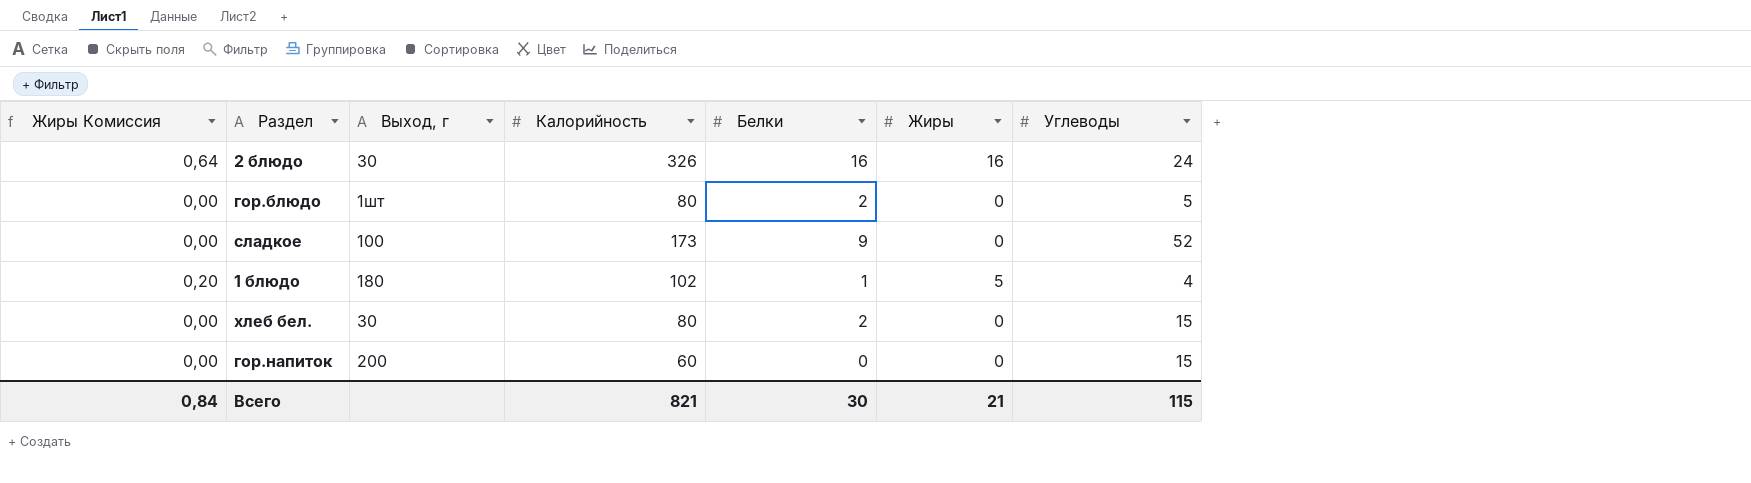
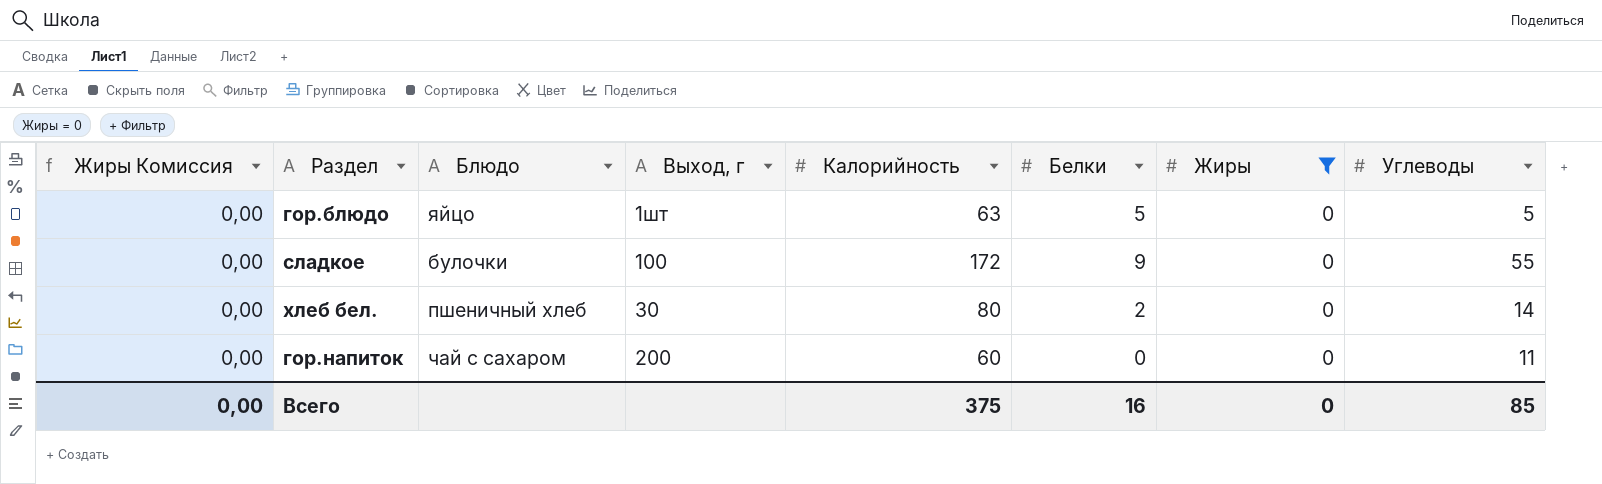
filter: none -> Жиры = 0
column Блюдо | position: none -> 3
гор.блюдо | Калорийность: 80 -> 63
гор.блюдо | Белки: 2 -> 5
сладкое | Калорийность: 173 -> 172
сладкое | Углеводы: 52 -> 55
хлеб бел. | Углеводы: 15 -> 14
гор.напиток | Углеводы: 15 -> 11
Всего | Жиры Комиссия: 0,84 -> 0,00
Всего | Калорийность: 821 -> 375
Всего | Белки: 30 -> 16
Всего | Жиры: 21 -> 0
Всего | Углеводы: 115 -> 85

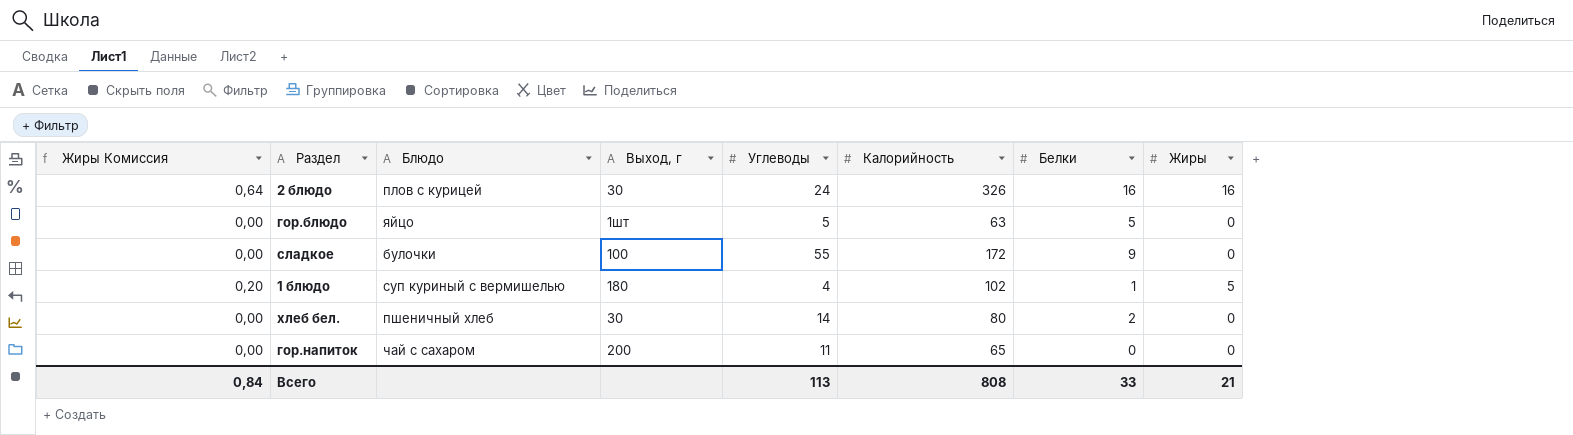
filter: Жиры = 0 -> none
column Углеводы | position: 8 -> 5
гор.напиток | Калорийность: 60 -> 65
Всего | Жиры Комиссия: 0,00 -> 0,84
Всего | Углеводы: 85 -> 113
Всего | Калорийность: 375 -> 808
Всего | Белки: 16 -> 33
Всего | Жиры: 0 -> 21

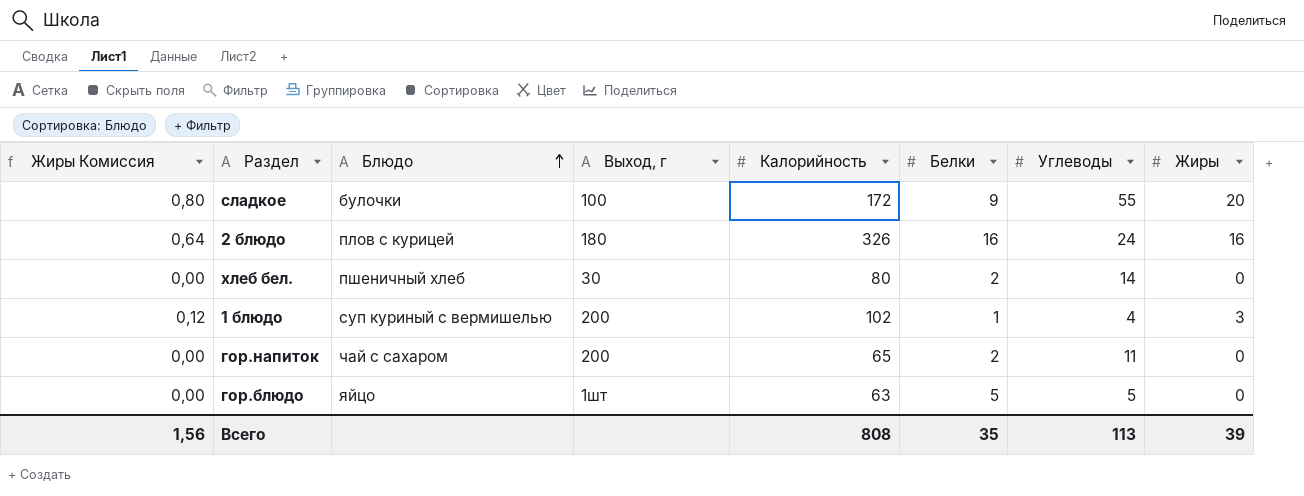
row order: none -> Блюдо ascending
column Углеводы | position: 5 -> 7
сладкое | Жиры Комиссия: 0,00 -> 0,80
сладкое | Жиры: 0 -> 20
2 блюдо | Выход, г: 30 -> 180
1 блюдо | Жиры Комиссия: 0,20 -> 0,12
1 блюдо | Выход, г: 180 -> 200
1 блюдо | Жиры: 5 -> 3
гор.напиток | Белки: 0 -> 2
Всего | Жиры Комиссия: 0,84 -> 1,56
Всего | Белки: 33 -> 35
Всего | Жиры: 21 -> 39

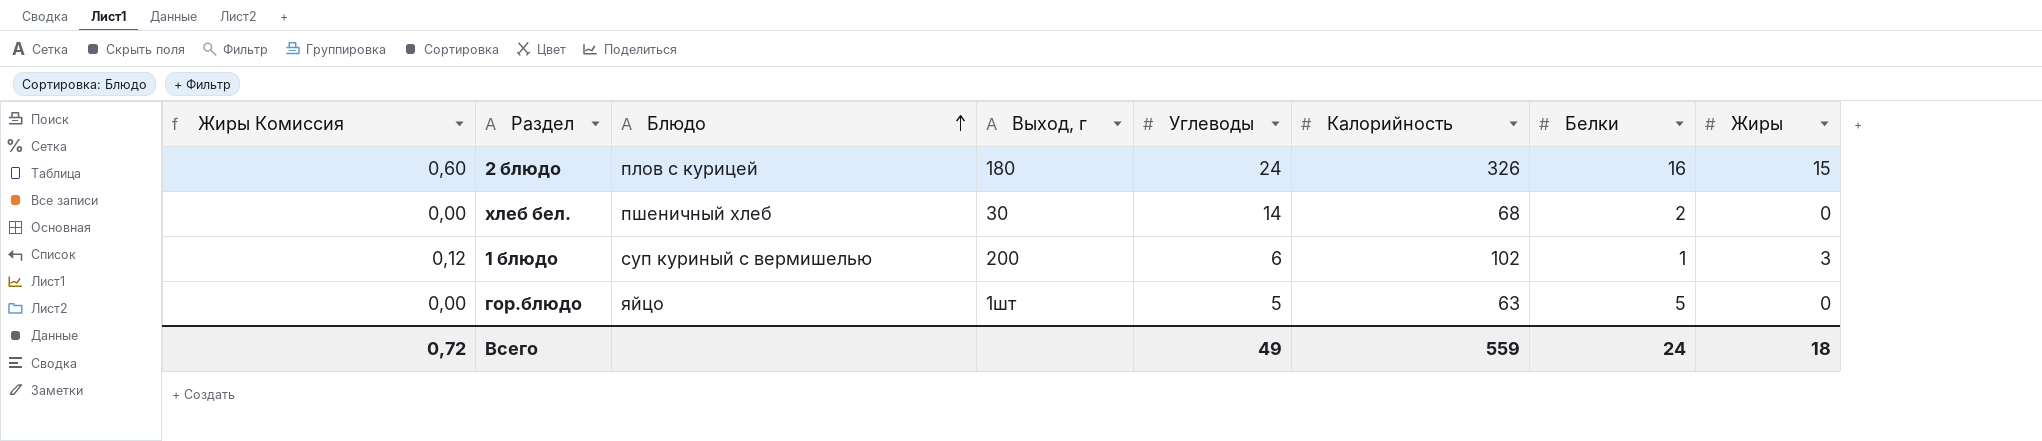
column Углеводы | position: 7 -> 5
row сладкое: 0,80 | булочки | 100 | 172 | 9 | 55 | 20 -> none
row гор.напиток: 0,00 | чай с сахаром | 200 | 65 | 2 | 11 | 0 -> none
2 блюдо | Жиры Комиссия: 0,64 -> 0,60
2 блюдо | Жиры: 16 -> 15
хлеб бел. | Калорийность: 80 -> 68
1 блюдо | Углеводы: 4 -> 6
Всего | Жиры Комиссия: 1,56 -> 0,72
Всего | Углеводы: 113 -> 49
Всего | Калорийность: 808 -> 559
Всего | Белки: 35 -> 24
Всего | Жиры: 39 -> 18

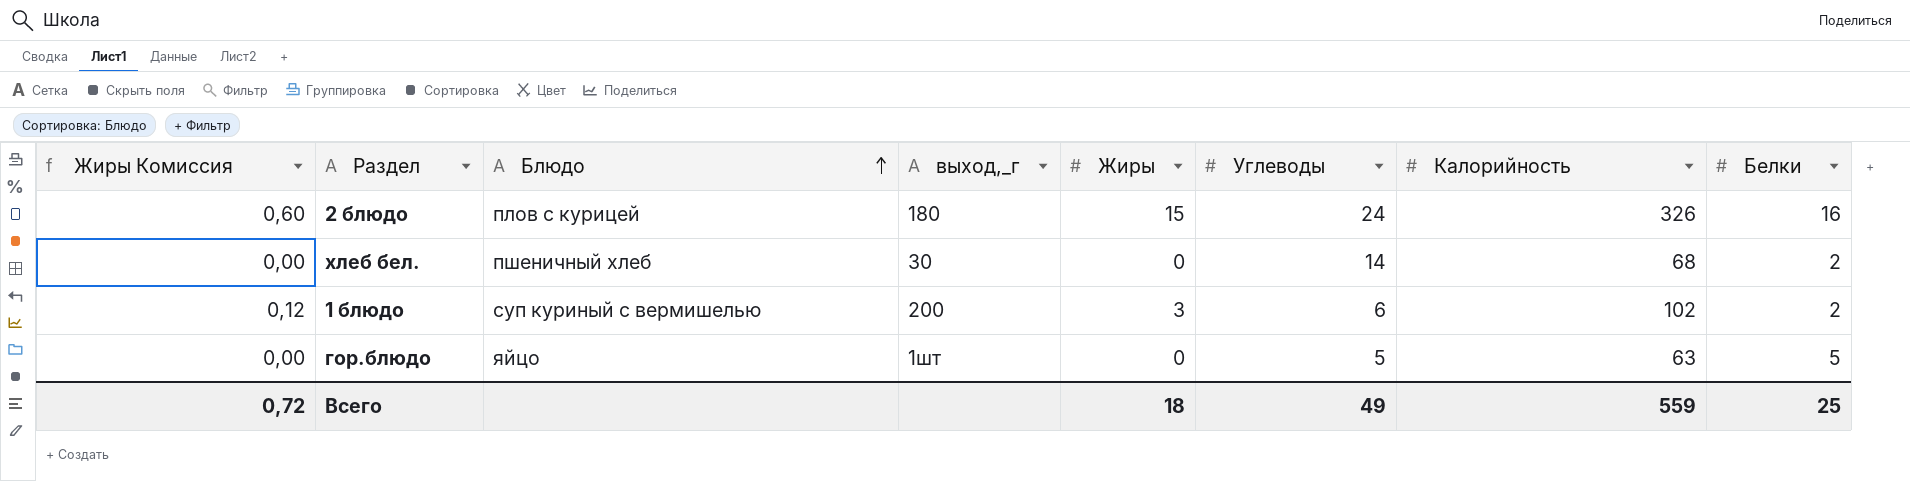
column name: Выход, г -> выход,_г
column Жиры | position: 8 -> 5
1 блюдо | Белки: 1 -> 2
Всего | Белки: 24 -> 25

